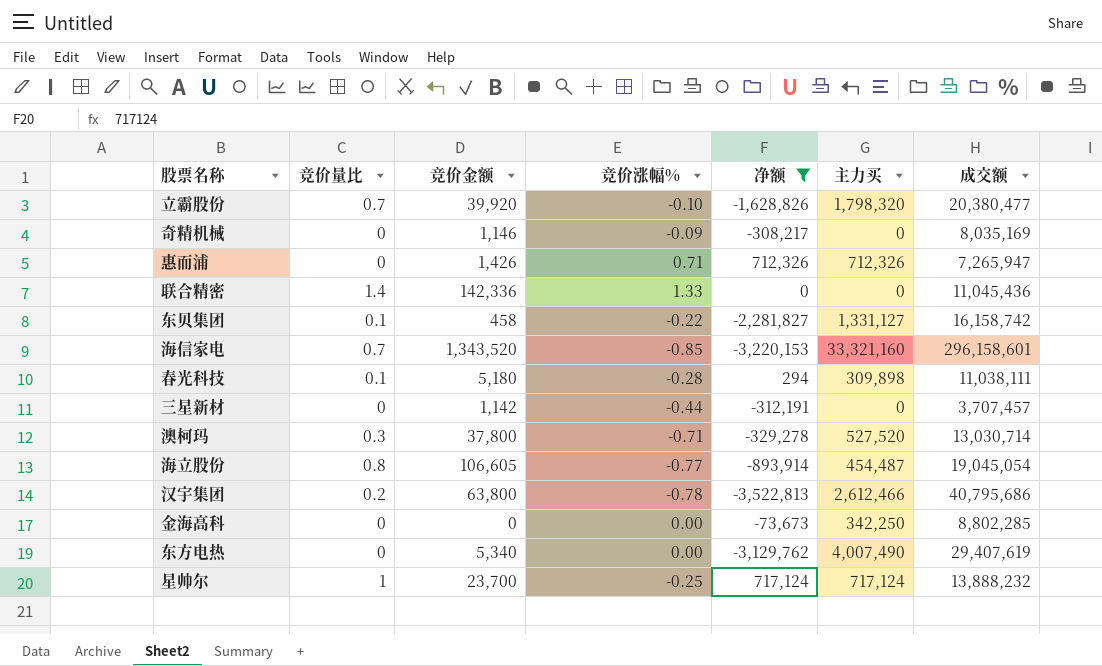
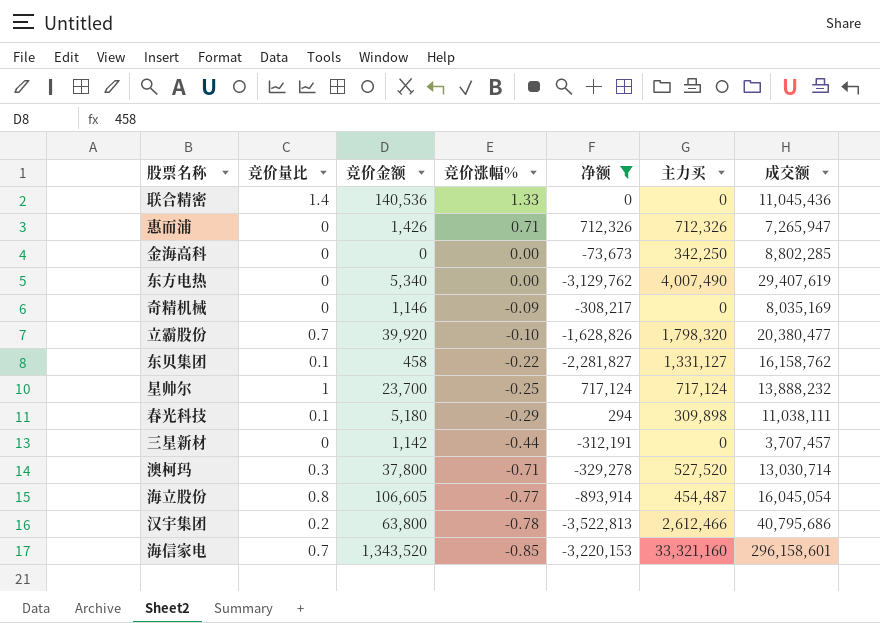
row order: none -> 竞价涨幅% descending
联合精密 | 竞价金额: 142,336 -> 140,536
东贝集团 | 成交额: 16,158,742 -> 16,158,762
春光科技 | 竞价涨幅%: -0.28 -> -0.29
海立股份 | 成交额: 19,045,054 -> 16,045,054

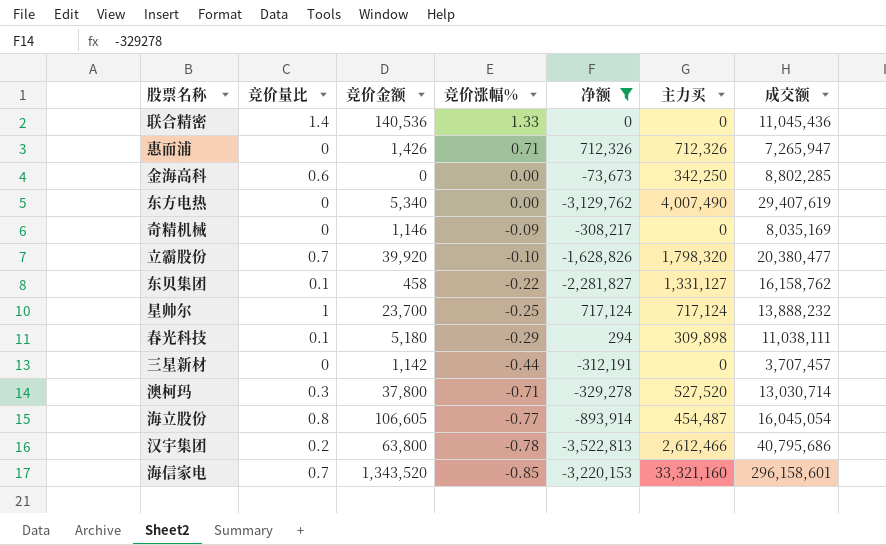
金海高科 | 竞价量比: 0 -> 0.6

